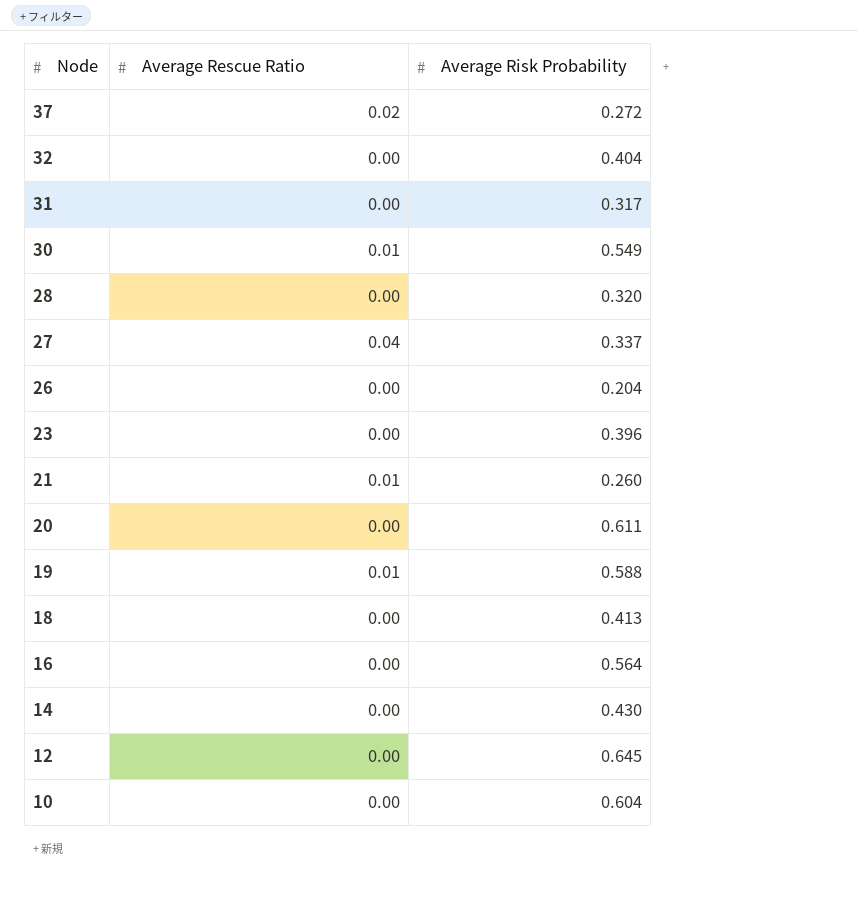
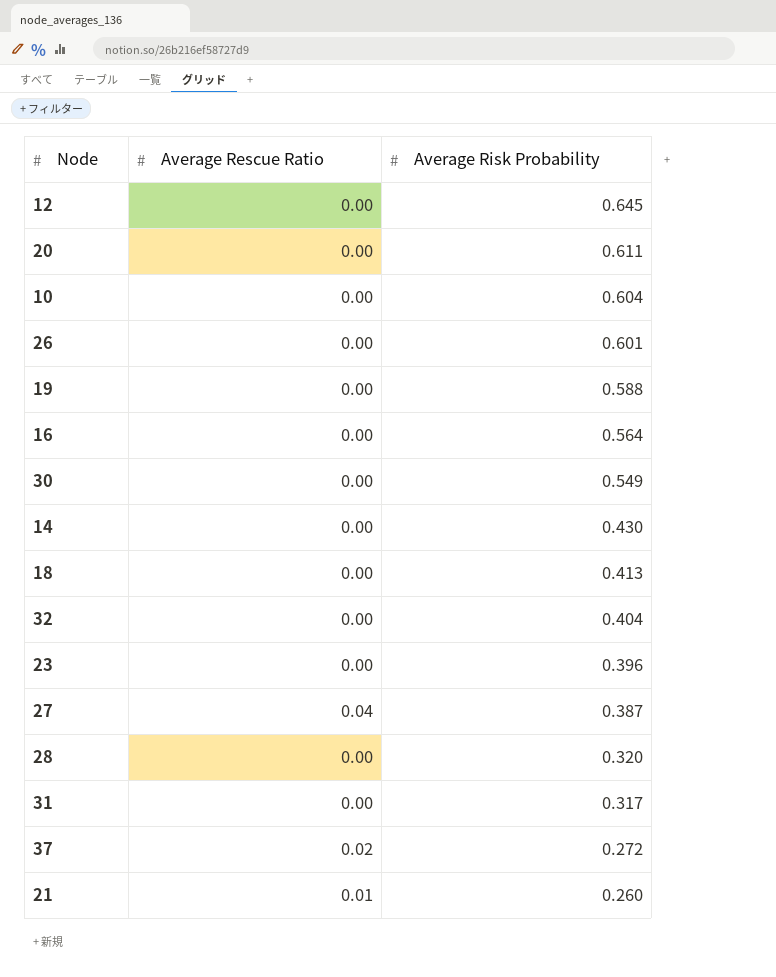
row order: Node descending -> Average Risk Probability descending
26 | Average Risk Probability: 0.204 -> 0.601
19 | Average Rescue Ratio: 0.01 -> 0.00
30 | Average Rescue Ratio: 0.01 -> 0.00
27 | Average Risk Probability: 0.337 -> 0.387

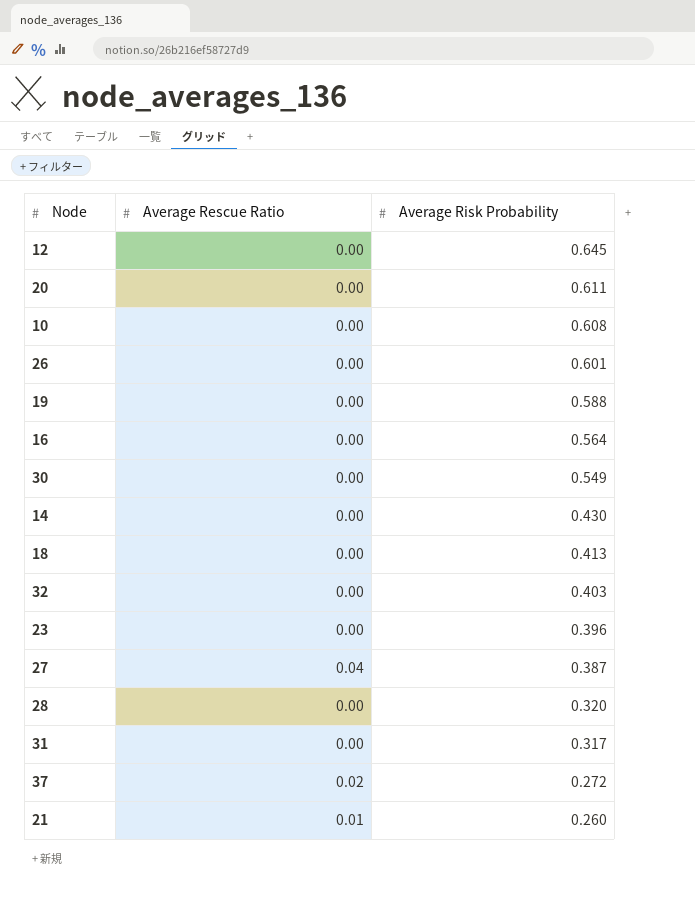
10 | Average Risk Probability: 0.604 -> 0.608
32 | Average Risk Probability: 0.404 -> 0.403

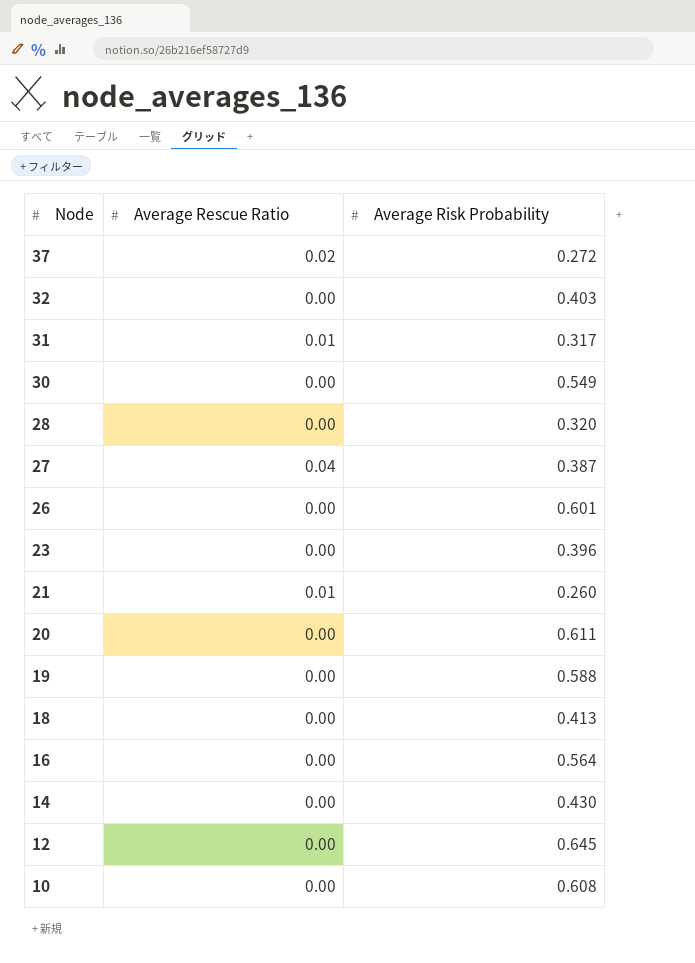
row order: Average Risk Probability descending -> Node descending
31 | Average Rescue Ratio: 0.00 -> 0.01

